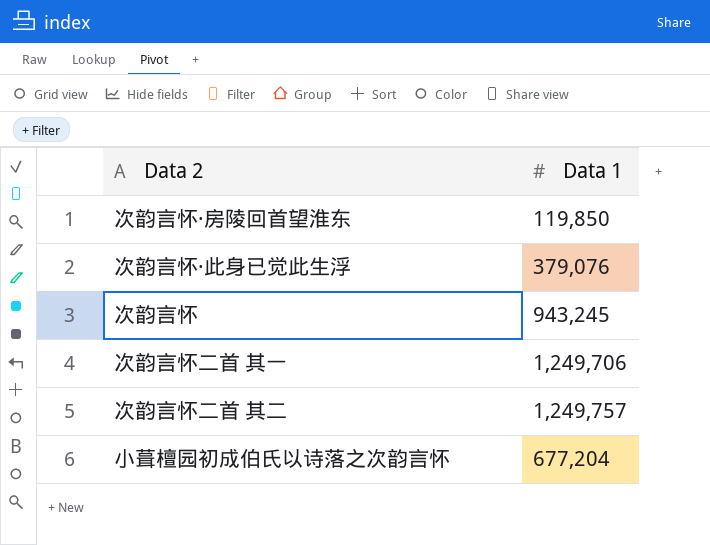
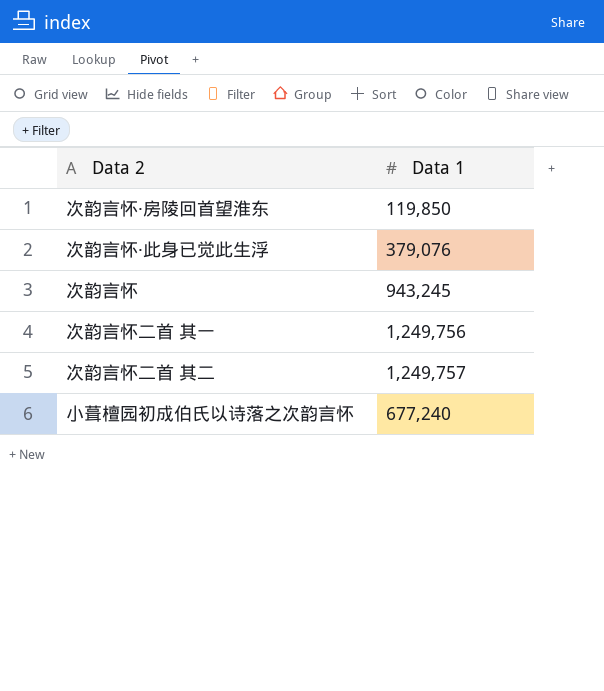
次韵言怀二首 其一 | Data 1: 1,249,706 -> 1,249,756
小葺檀园初成伯氏以诗落之次韵言怀 | Data 1: 677,204 -> 677,240

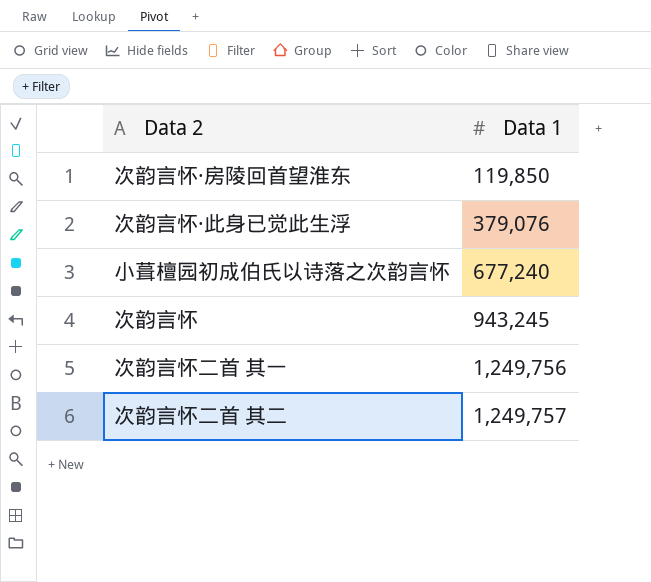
row order: none -> Data 1 ascending

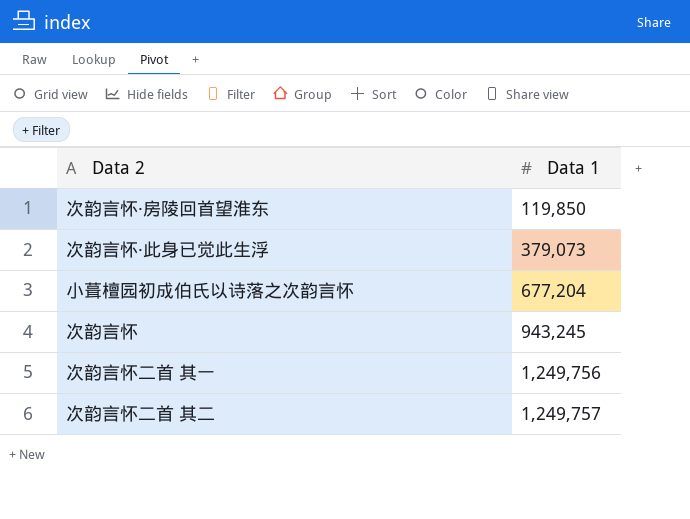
次韵言怀·此身已觉此生浮 | Data 1: 379,076 -> 379,073
小葺檀园初成伯氏以诗落之次韵言怀 | Data 1: 677,240 -> 677,204

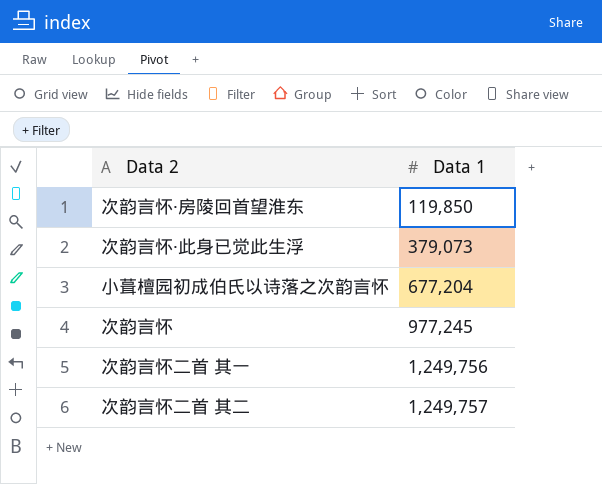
次韵言怀 | Data 1: 943,245 -> 977,245

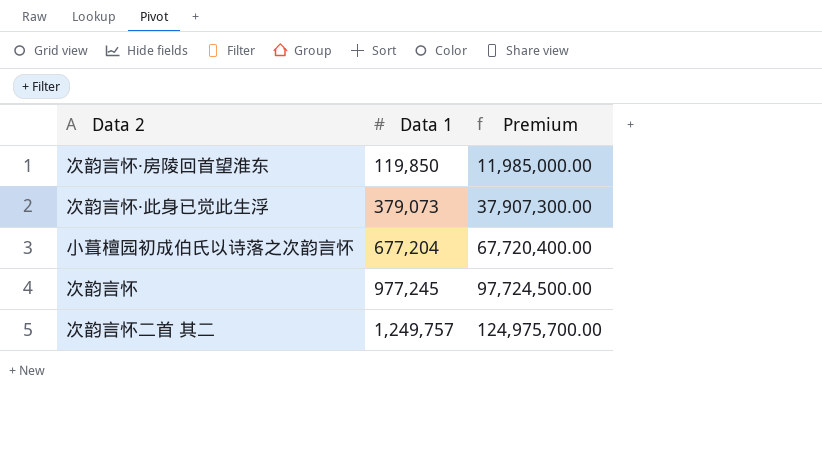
column Premium | formula: none -> [Data 1] * 100
row 次韵言怀二首 其一: 1,249,756 -> none

